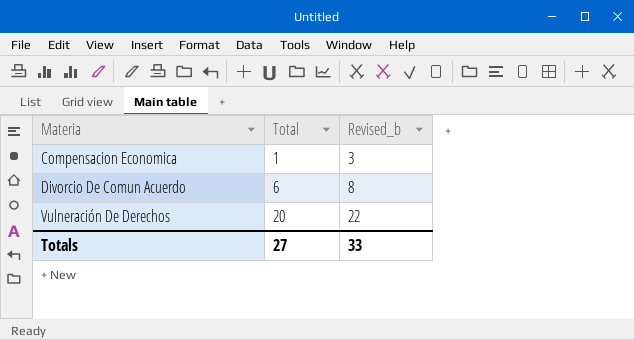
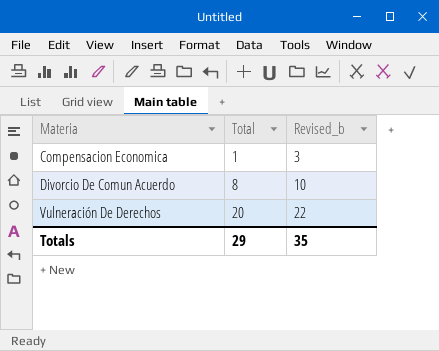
Divorcio De Comun Acuerdo | Total: 6 -> 8
Divorcio De Comun Acuerdo | Revised_b: 8 -> 10
Totals | Total: 27 -> 29
Totals | Revised_b: 33 -> 35

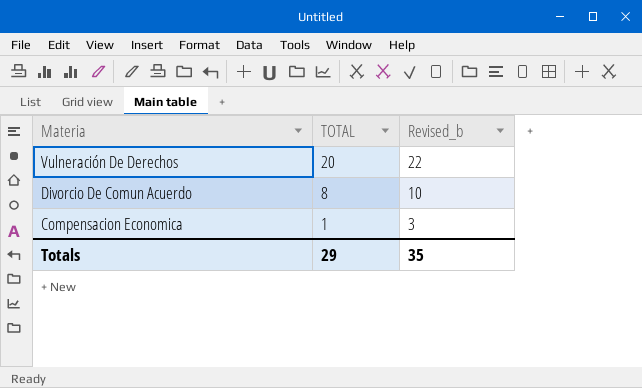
row order: Materia ascending -> Materia descending
column name: Total -> TOTAL

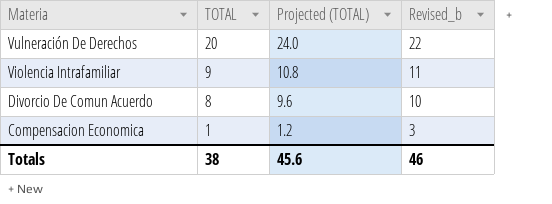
column Projected (TOTAL) | formula: none -> [TOTAL] * 1.2
row Violencia Intrafamiliar: none -> 9 | 10.8 | 11
Totals | TOTAL: 29 -> 38
Totals | Revised_b: 35 -> 46

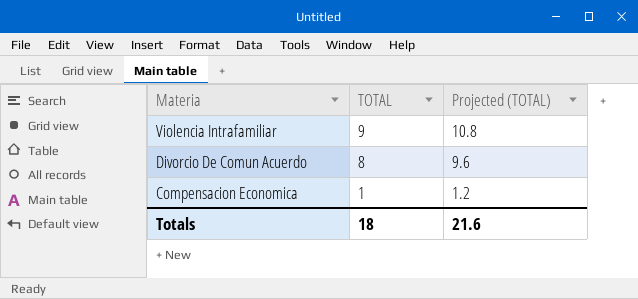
column Revised_b | formula: [TOTAL] + 2 -> none
row Vulneración De Derechos: 20 | 24.0 | 22 -> none
Totals | TOTAL: 38 -> 18
Totals | Projected (TOTAL): 45.6 -> 21.6

